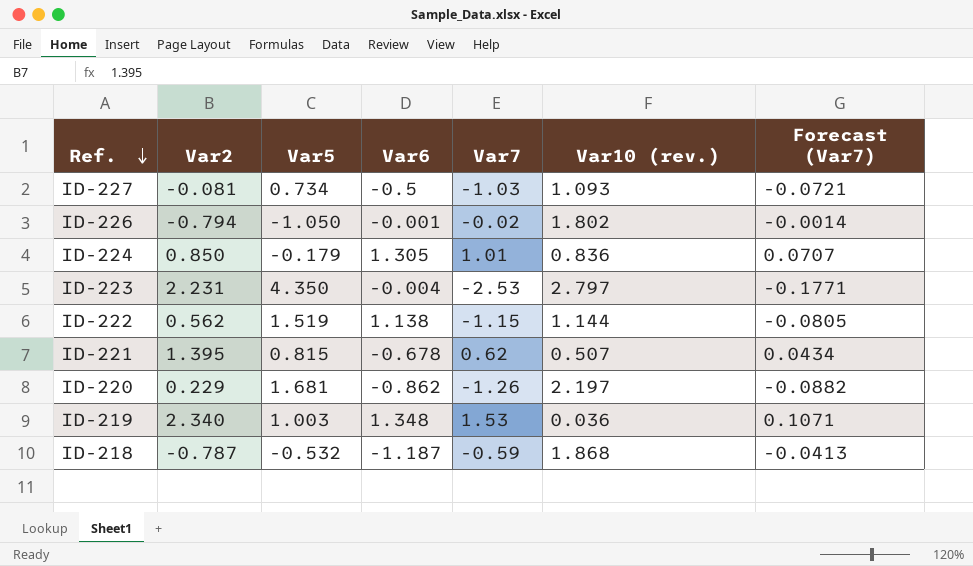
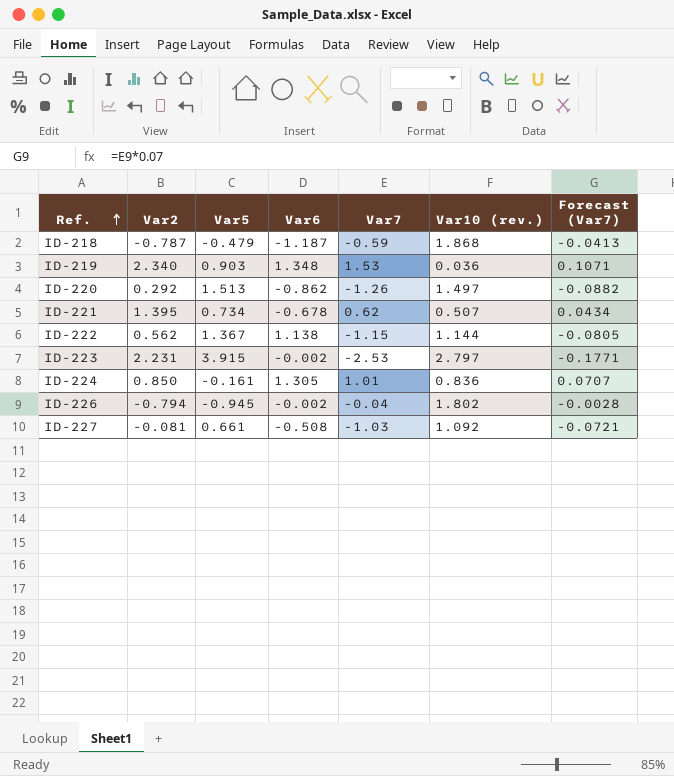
row order: Ref. descending -> Ref. ascending
ID-218 | Var5: -0.532 -> -0.479
ID-219 | Var5: 1.003 -> 0.903
ID-220 | Var2: 0.229 -> 0.292
ID-220 | Var5: 1.681 -> 1.513
ID-220 | Var10 (rev.): 2.197 -> 1.497
ID-221 | Var5: 0.815 -> 0.734
ID-222 | Var5: 1.519 -> 1.367
ID-223 | Var5: 4.350 -> 3.915
ID-223 | Var6: -0.004 -> -0.002
ID-224 | Var5: -0.179 -> -0.161
ID-226 | Var5: -1.050 -> -0.945
ID-226 | Var6: -0.001 -> -0.002
ID-226 | Var7: -0.02 -> -0.04
ID-226 | Forecast (Var7): -0.0014 -> -0.0028
ID-227 | Var5: 0.734 -> 0.661
ID-227 | Var6: -0.5 -> -0.508
ID-227 | Var10 (rev.): 1.093 -> 1.092

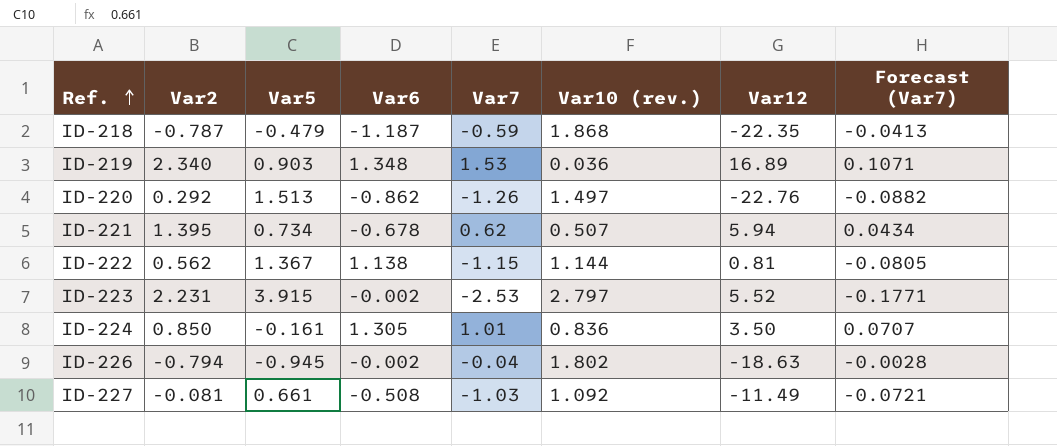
column Var12 | position: none -> 7

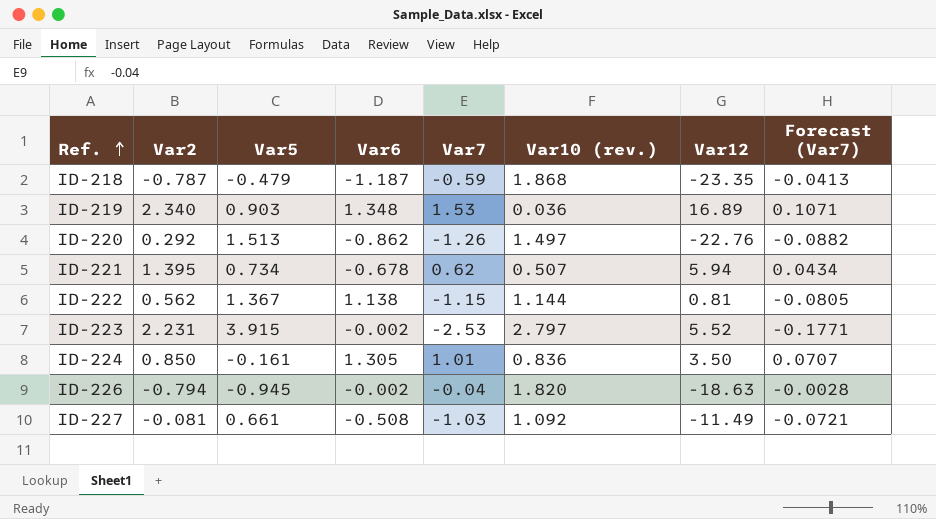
ID-218 | Var12: -22.35 -> -23.35
ID-226 | Var10 (rev.): 1.802 -> 1.820

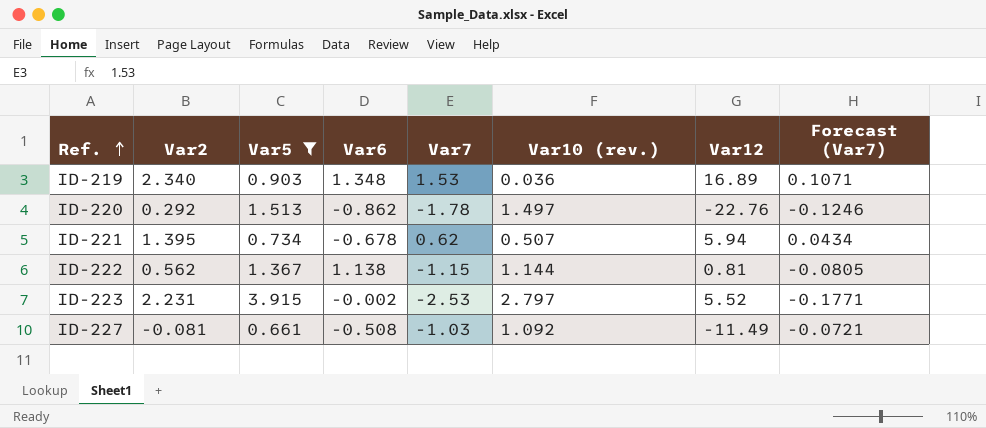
filter: none -> Var5 >= 0.661
ID-220 | Var7: -1.26 -> -1.78
ID-220 | Forecast (Var7): -0.0882 -> -0.1246

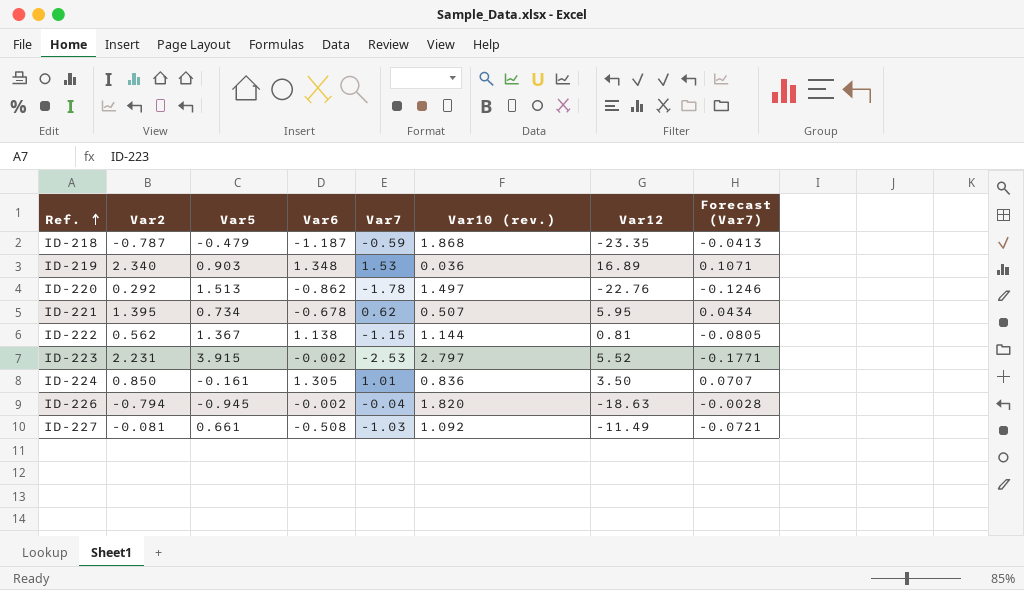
filter: Var5 >= 0.661 -> none
ID-221 | Var12: 5.94 -> 5.95

